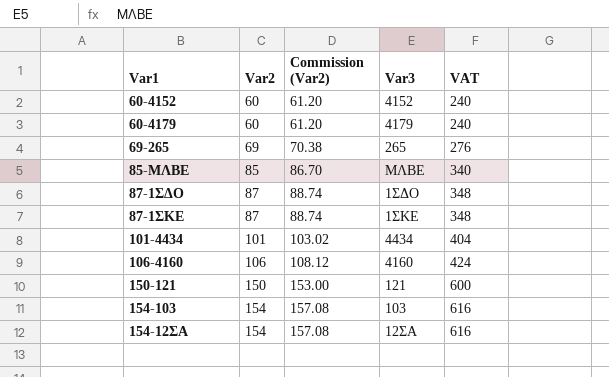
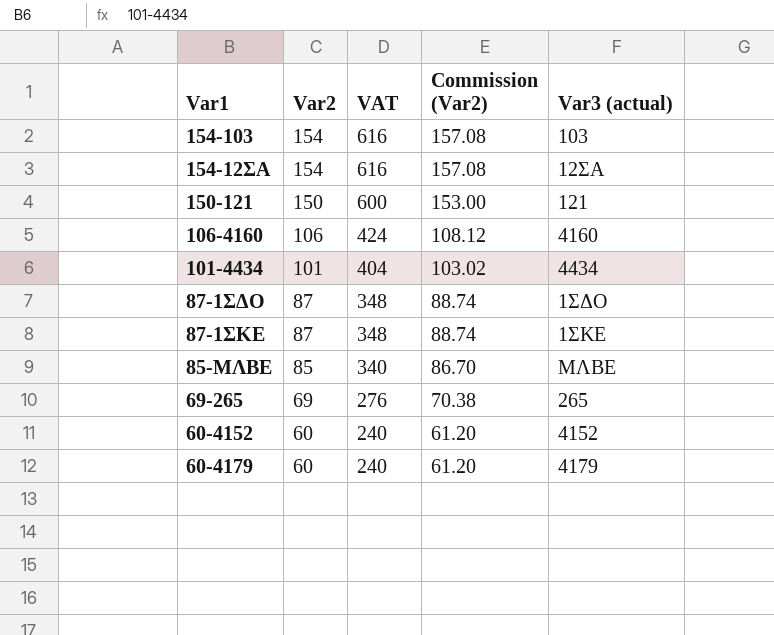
row order: Var2 ascending -> Var2 descending
column VAT | position: 5 -> 3
column name: Var3 -> Var3 (actual)

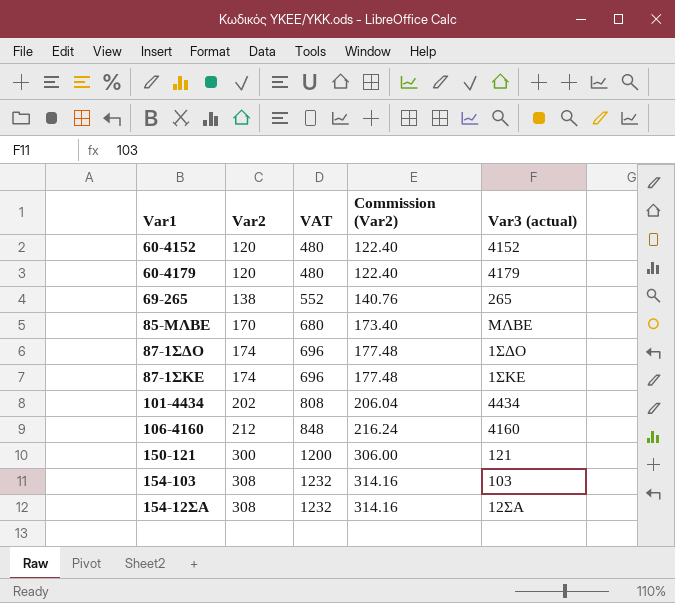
row order: Var2 descending -> Var2 ascending
60-4152 | Var2: 60 -> 120
60-4152 | VAT: 240 -> 480
60-4152 | Commission (Var2): 61.20 -> 122.40
60-4179 | Var2: 60 -> 120
60-4179 | VAT: 240 -> 480
60-4179 | Commission (Var2): 61.20 -> 122.40
69-265 | Var2: 69 -> 138
69-265 | VAT: 276 -> 552
69-265 | Commission (Var2): 70.38 -> 140.76
85-ΜΛΒΕ | Var2: 85 -> 170
85-ΜΛΒΕ | VAT: 340 -> 680
85-ΜΛΒΕ | Commission (Var2): 86.70 -> 173.40
87-1ΣΔΟ | Var2: 87 -> 174
87-1ΣΔΟ | VAT: 348 -> 696
87-1ΣΔΟ | Commission (Var2): 88.74 -> 177.48
87-1ΣΚΕ | Var2: 87 -> 174
87-1ΣΚΕ | VAT: 348 -> 696
87-1ΣΚΕ | Commission (Var2): 88.74 -> 177.48
101-4434 | Var2: 101 -> 202
101-4434 | VAT: 404 -> 808
101-4434 | Commission (Var2): 103.02 -> 206.04
106-4160 | Var2: 106 -> 212
106-4160 | VAT: 424 -> 848
106-4160 | Commission (Var2): 108.12 -> 216.24
150-121 | Var2: 150 -> 300
150-121 | VAT: 600 -> 1200
150-121 | Commission (Var2): 153.00 -> 306.00
154-103 | Var2: 154 -> 308
154-103 | VAT: 616 -> 1232
154-103 | Commission (Var2): 157.08 -> 314.16
154-12ΣΑ | Var2: 154 -> 308
154-12ΣΑ | VAT: 616 -> 1232
154-12ΣΑ | Commission (Var2): 157.08 -> 314.16

